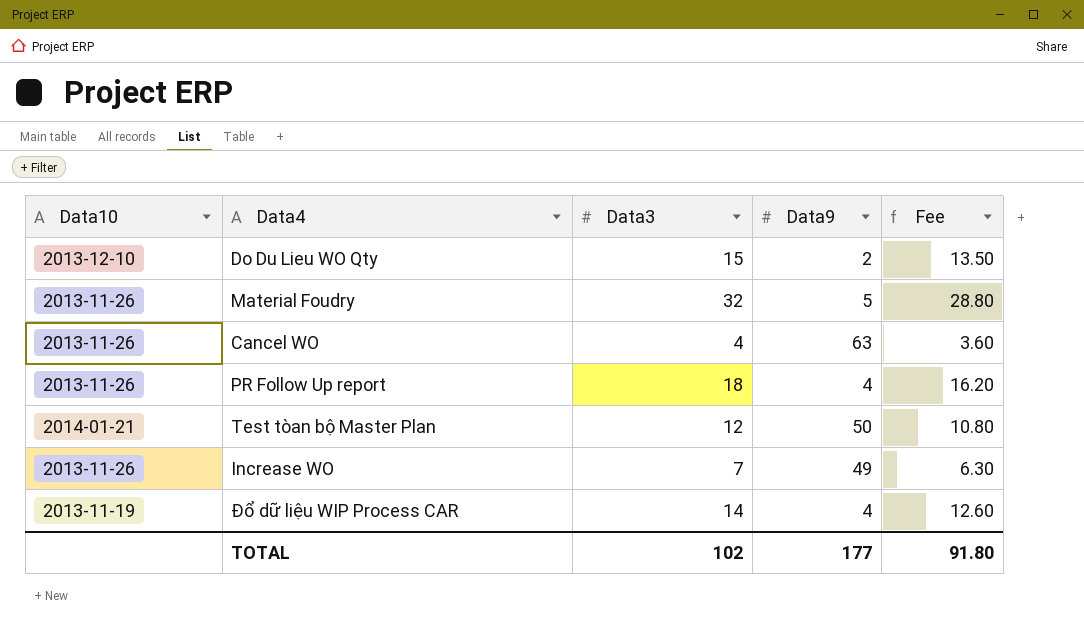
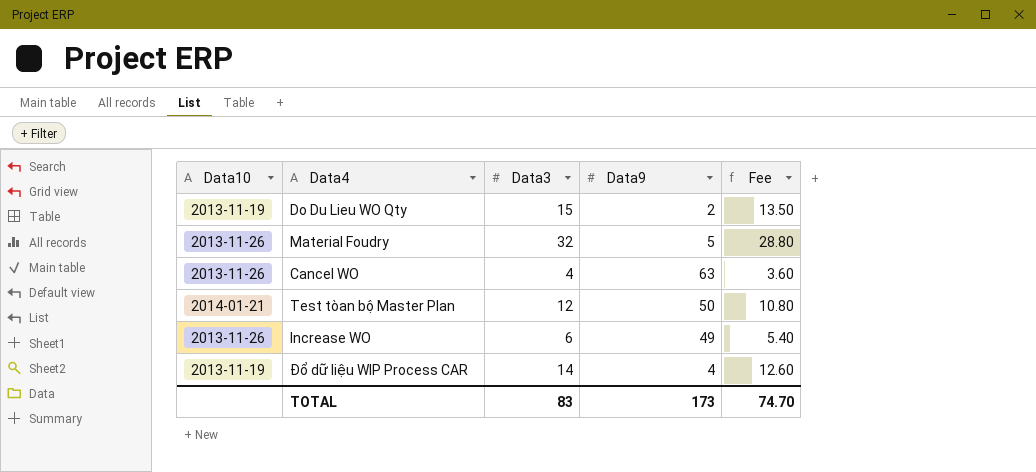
row PR Follow Up report: 2013-11-26 | 18 | 4 | 16.20 -> none
Do Du Lieu WO Qty | Data10: 2013-12-10 -> 2013-11-19
Increase WO | Data3: 7 -> 6
Increase WO | Fee: 6.30 -> 5.40
TOTAL | Data3: 102 -> 83
TOTAL | Data9: 177 -> 173
TOTAL | Fee: 91.80 -> 74.70

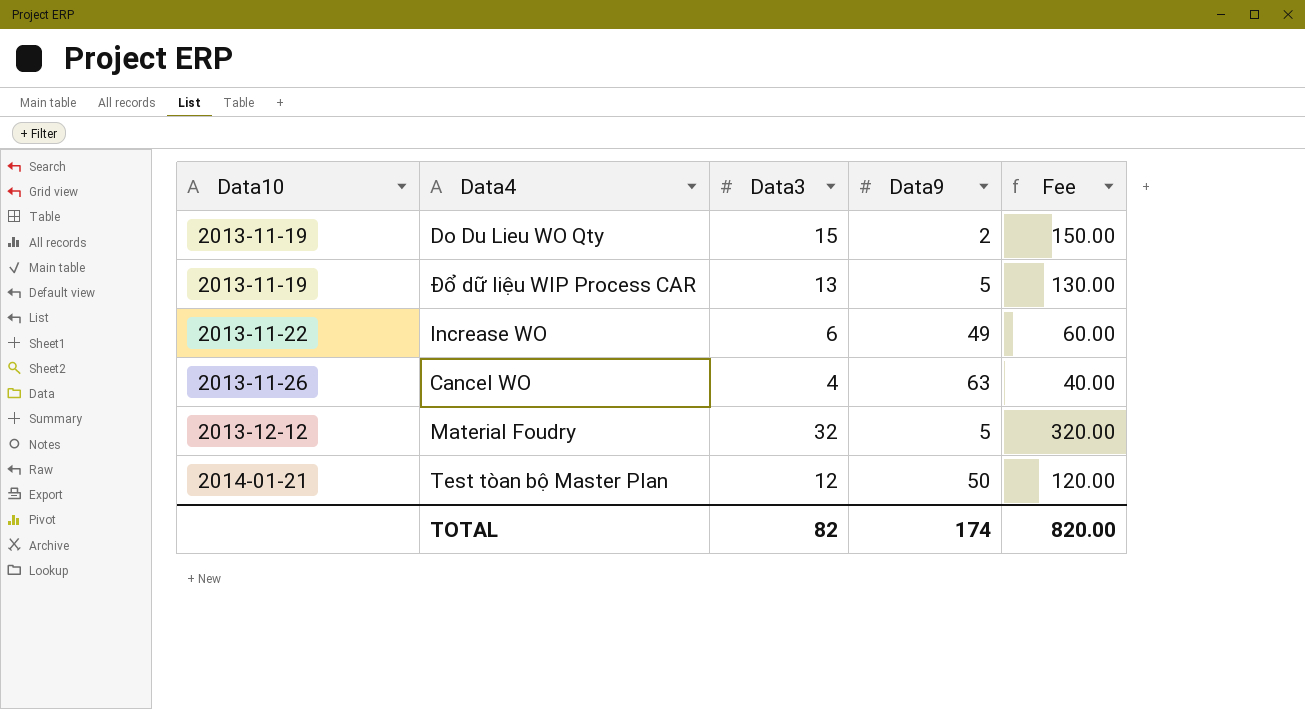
row order: none -> Data10 ascending
column Fee | formula: [Data3] * 0.9 -> [Data3] * 10
Đổ dữ liệu WIP Process CAR | Data3: 14 -> 13
Đổ dữ liệu WIP Process CAR | Data9: 4 -> 5
Increase WO | Data10: 2013-11-26 -> 2013-11-22
Material Foudry | Data10: 2013-11-26 -> 2013-12-12
TOTAL | Data3: 83 -> 82
TOTAL | Data9: 173 -> 174
TOTAL | Fee: 74.70 -> 820.00

